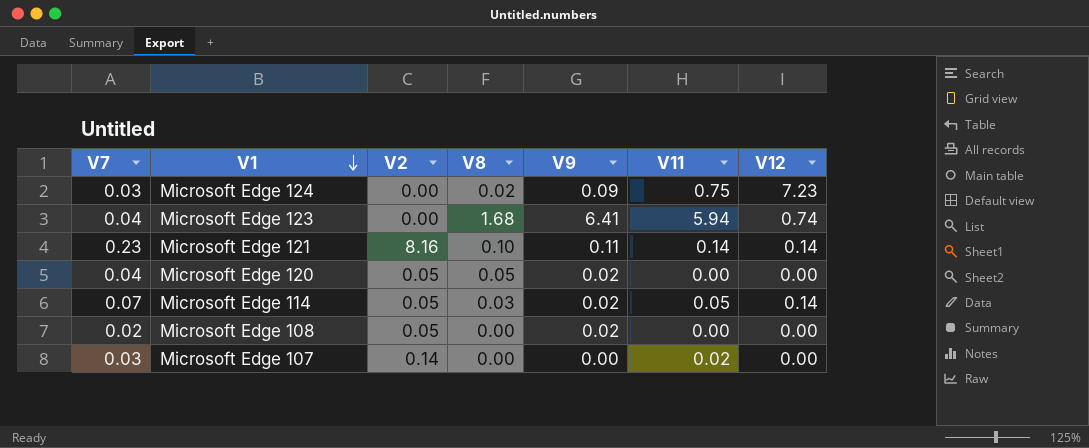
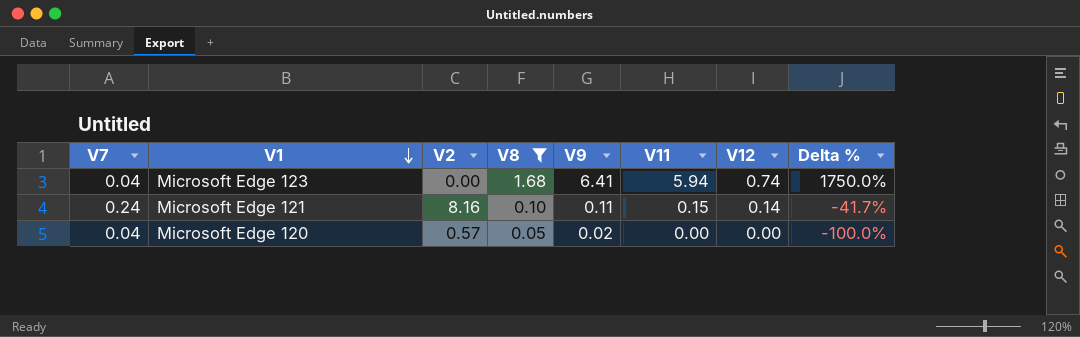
filter: none -> V8 >= 0.05
column Delta % | formula: none -> ([V12] - [V7]) / [V7]
Microsoft Edge 121 | V7: 0.23 -> 0.24
Microsoft Edge 121 | V11: 0.14 -> 0.15
Microsoft Edge 120 | V2: 0.05 -> 0.57

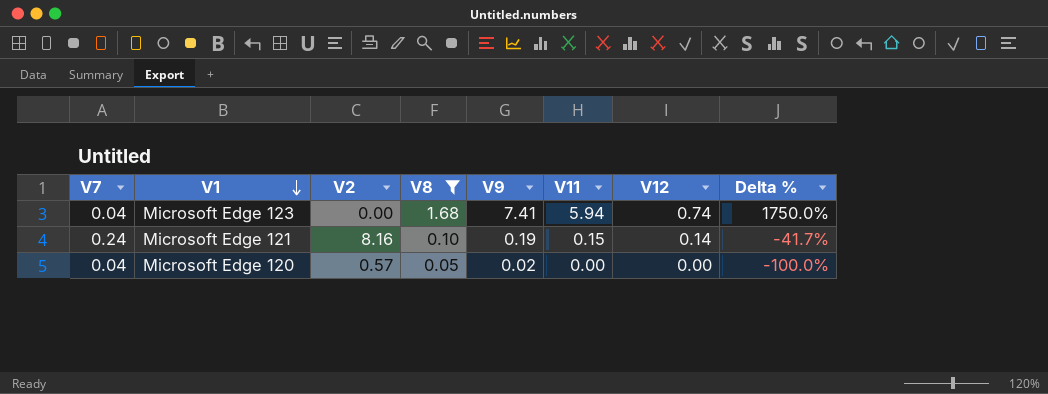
Microsoft Edge 123 | V9: 6.41 -> 7.41
Microsoft Edge 121 | V9: 0.11 -> 0.19

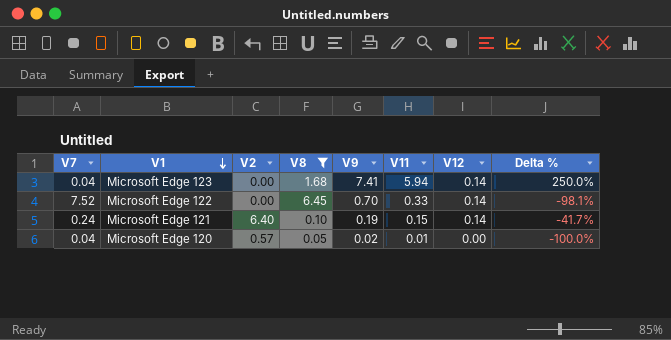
Microsoft Edge 123 | V12: 0.74 -> 0.14
Microsoft Edge 123 | Delta %: 1750.0% -> 250.0%
row Microsoft Edge 122: none -> 7.52 | 0.00 | 6.45 | 0.70 | 0.33 | 0.14 | -98.1%
Microsoft Edge 121 | V2: 8.16 -> 6.40
Microsoft Edge 120 | V11: 0.00 -> 0.01

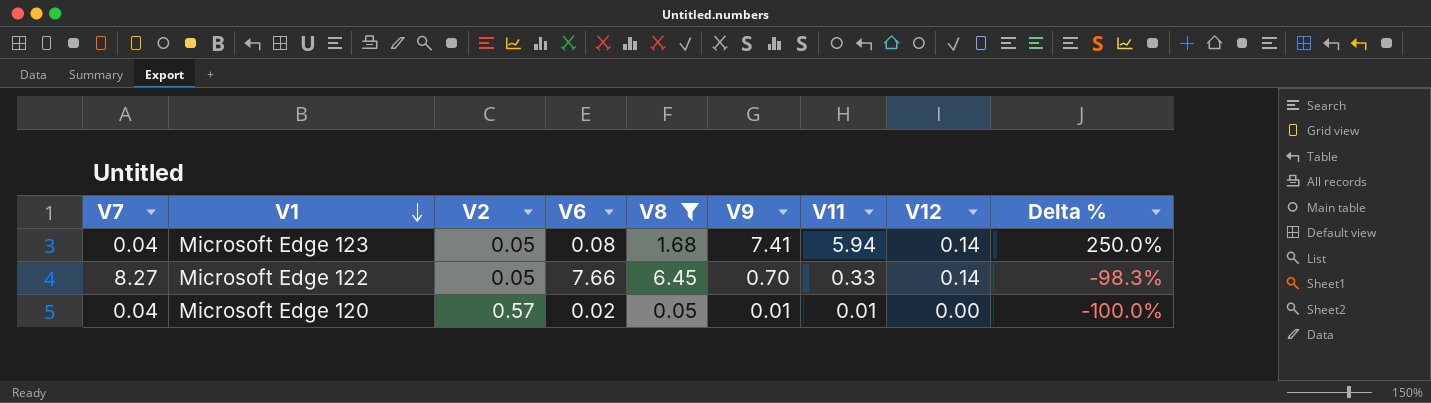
column V6 | position: none -> 4
row Microsoft Edge 121: 0.24 | 6.40 | 0.10 | 0.19 | 0.15 | 0.14 | -41.7% -> none
Microsoft Edge 123 | V2: 0.00 -> 0.05
Microsoft Edge 122 | V7: 7.52 -> 8.27
Microsoft Edge 122 | V2: 0.00 -> 0.05
Microsoft Edge 122 | Delta %: -98.1% -> -98.3%
Microsoft Edge 120 | V9: 0.02 -> 0.01

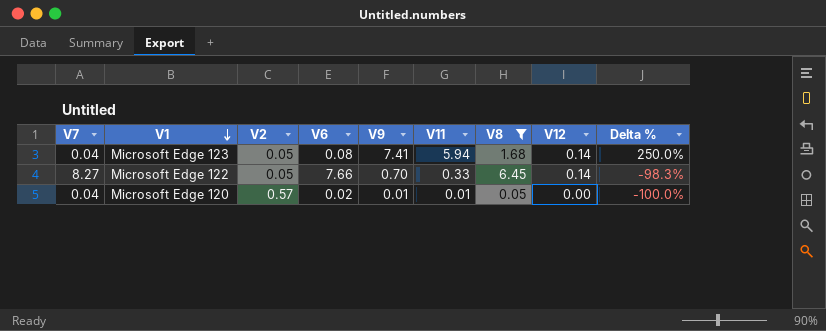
column V8 | position: 5 -> 7

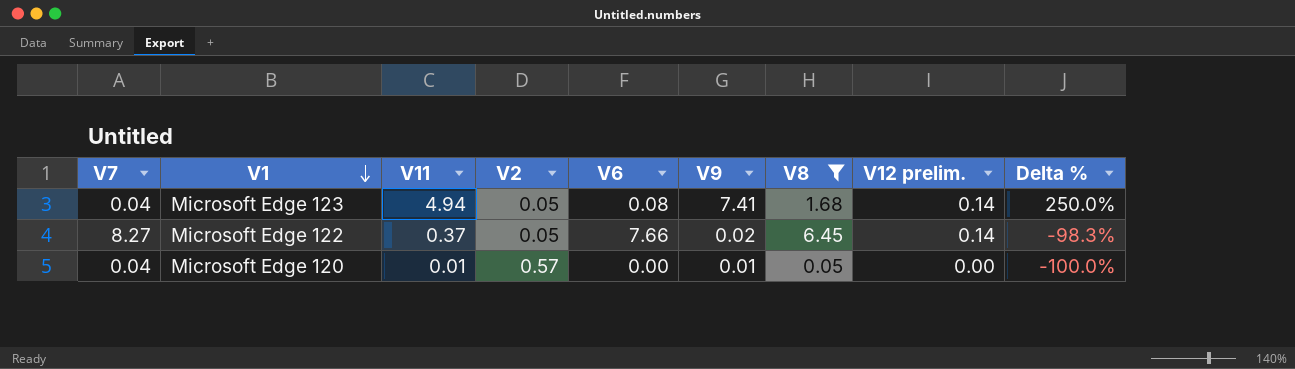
column V11 | position: 6 -> 3
column name: V12 -> V12 prelim.
Microsoft Edge 123 | V11: 5.94 -> 4.94
Microsoft Edge 122 | V11: 0.33 -> 0.37
Microsoft Edge 122 | V9: 0.70 -> 0.02
Microsoft Edge 120 | V6: 0.02 -> 0.00

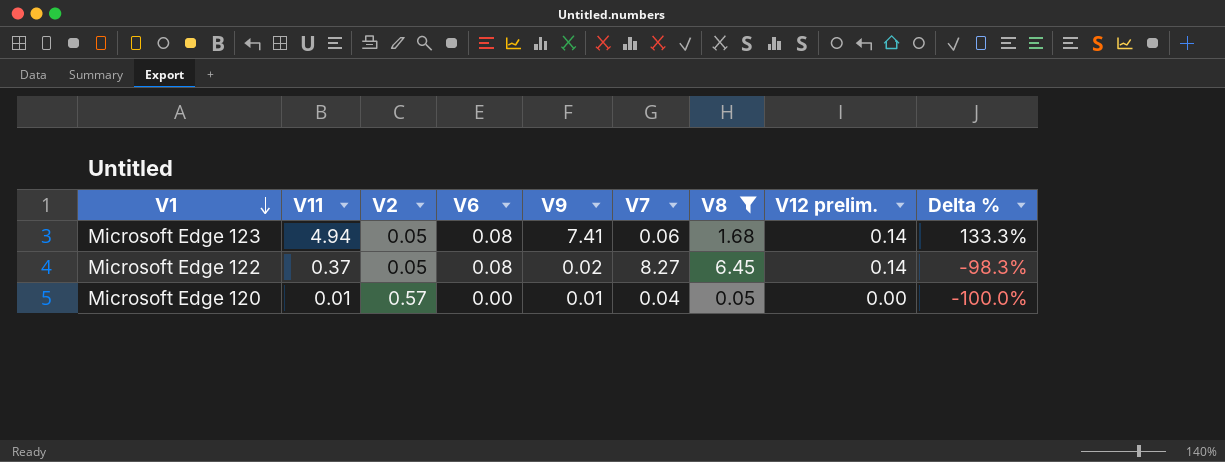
column V7 | position: 1 -> 6
Microsoft Edge 123 | V7: 0.04 -> 0.06
Microsoft Edge 123 | Delta %: 250.0% -> 133.3%
Microsoft Edge 122 | V6: 7.66 -> 0.08

